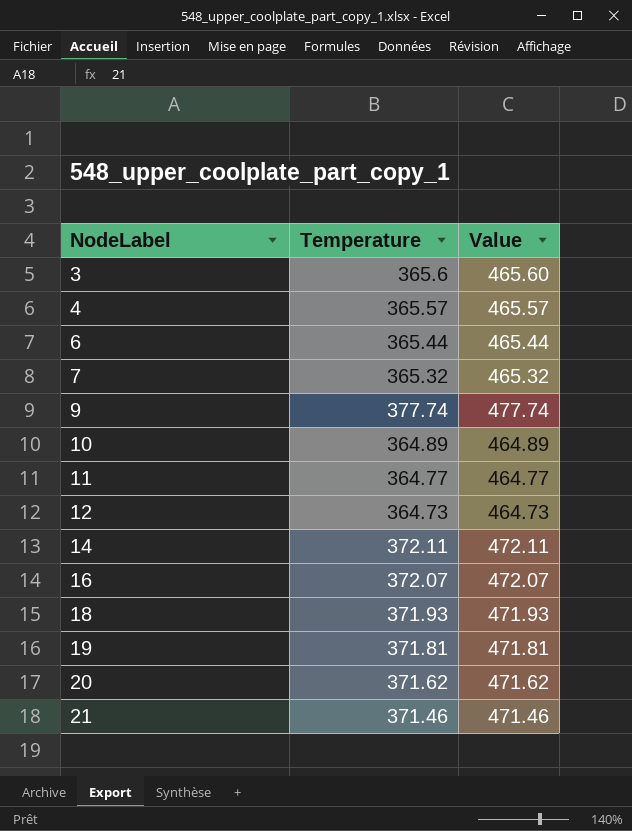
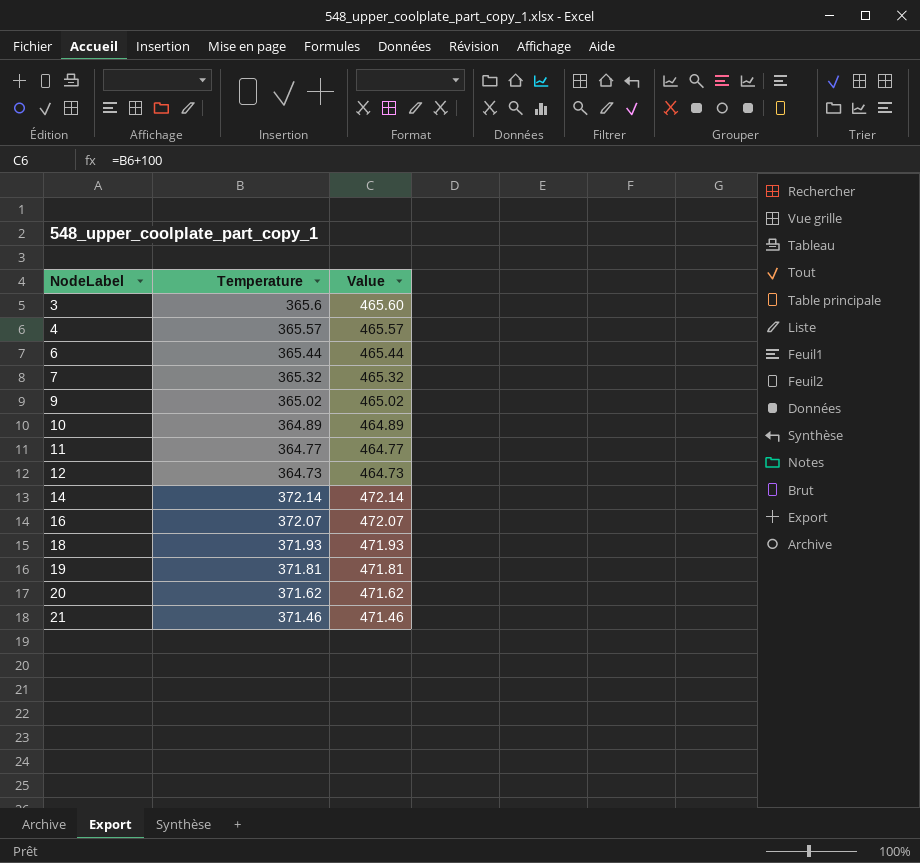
9 | Temperature: 377.74 -> 365.02
9 | Value: 477.74 -> 465.02
14 | Temperature: 372.11 -> 372.14
14 | Value: 472.11 -> 472.14

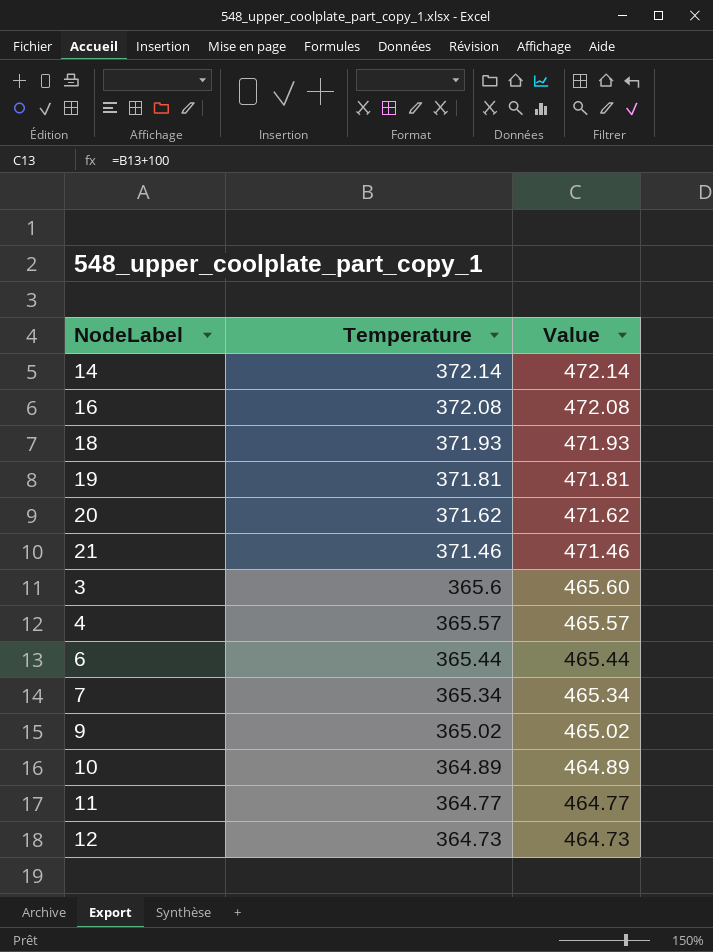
row order: NodeLabel ascending -> Temperature descending
16 | Temperature: 372.07 -> 372.08
16 | Value: 472.07 -> 472.08
7 | Temperature: 365.32 -> 365.34
7 | Value: 465.32 -> 465.34

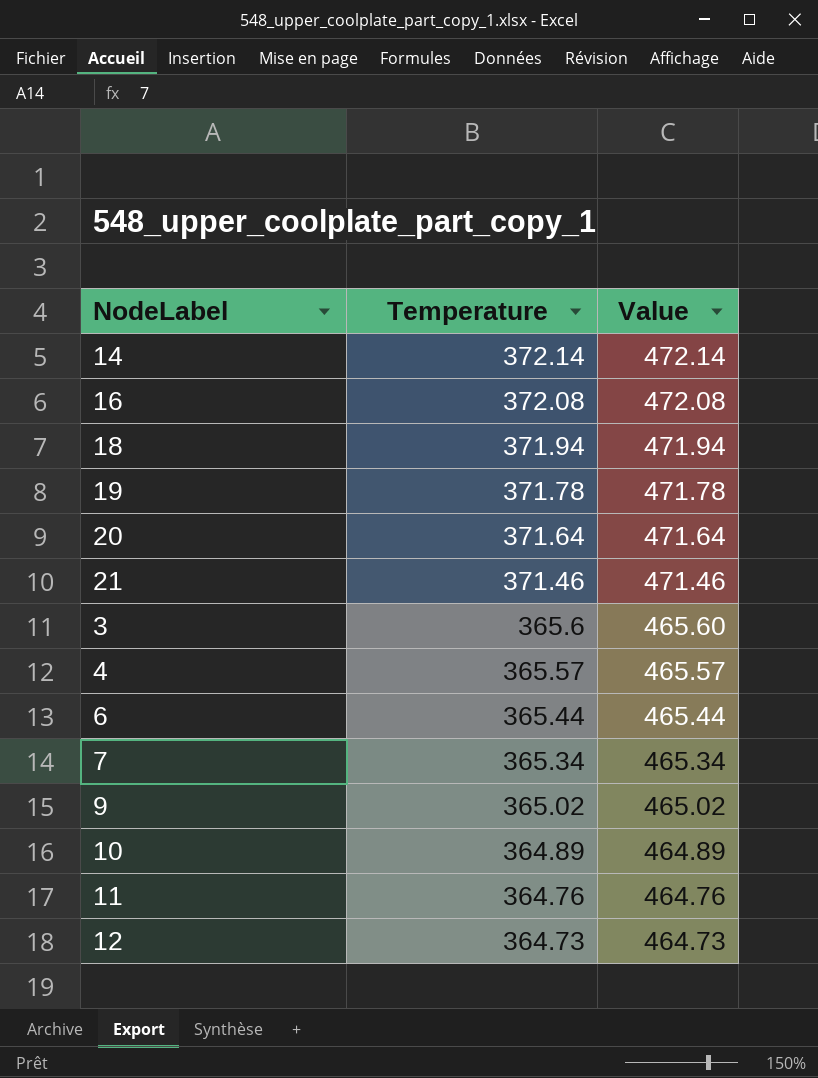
18 | Temperature: 371.93 -> 371.94
18 | Value: 471.93 -> 471.94
19 | Temperature: 371.81 -> 371.78
19 | Value: 471.81 -> 471.78
20 | Temperature: 371.62 -> 371.64
20 | Value: 471.62 -> 471.64
11 | Temperature: 364.77 -> 364.76
11 | Value: 464.77 -> 464.76

